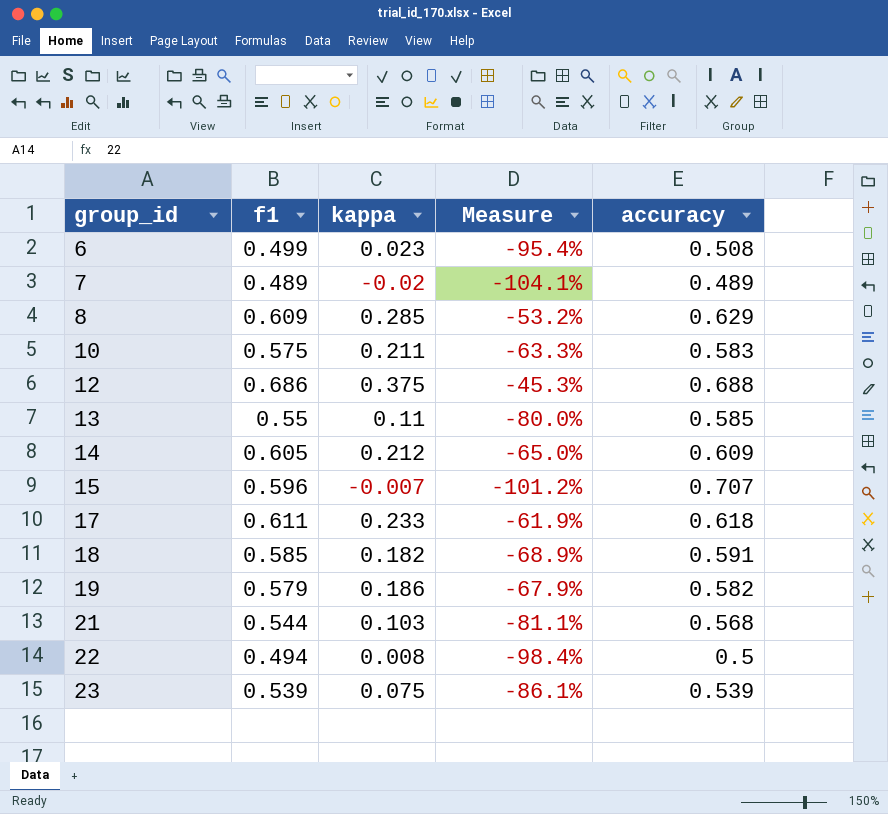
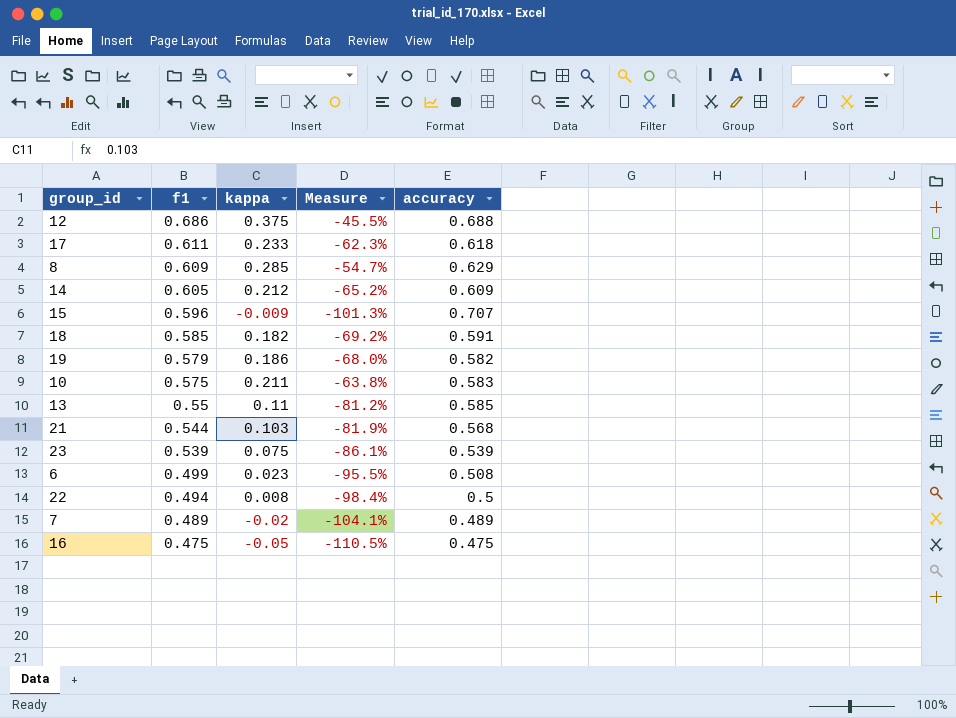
row order: group_id ascending -> f1 descending
column Measure | formula: ([kappa] - [f1]) / [f1] -> ([kappa] - [accuracy]) / [accuracy]
15 | kappa: -0.007 -> -0.009
row 16: none -> 0.475 | -0.05 | -110.5% | 0.475

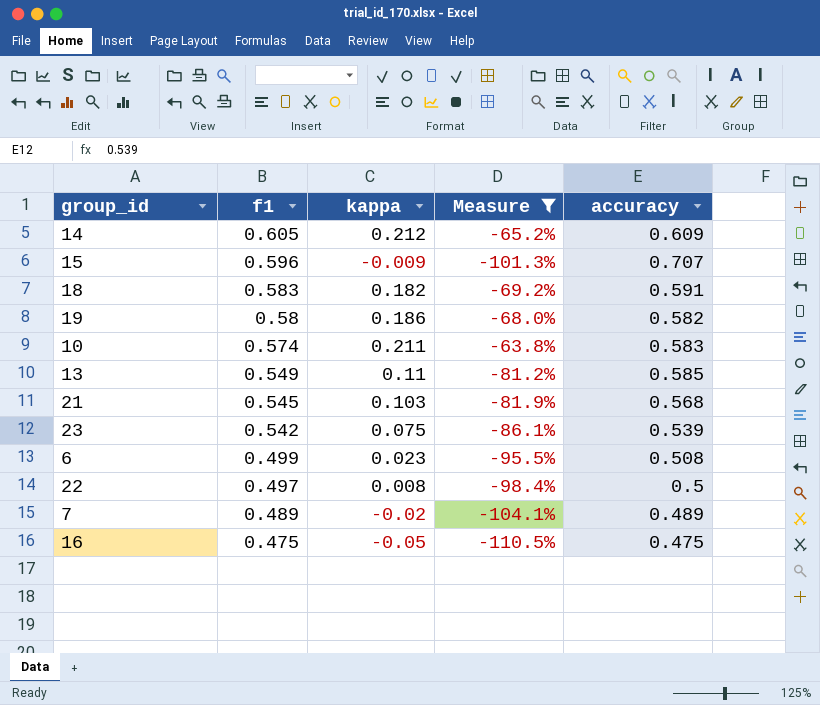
filter: none -> Measure <= -63.8%
18 | f1: 0.585 -> 0.583
19 | f1: 0.579 -> 0.58
10 | f1: 0.575 -> 0.574
13 | f1: 0.55 -> 0.549
21 | f1: 0.544 -> 0.545
23 | f1: 0.539 -> 0.542
22 | f1: 0.494 -> 0.497

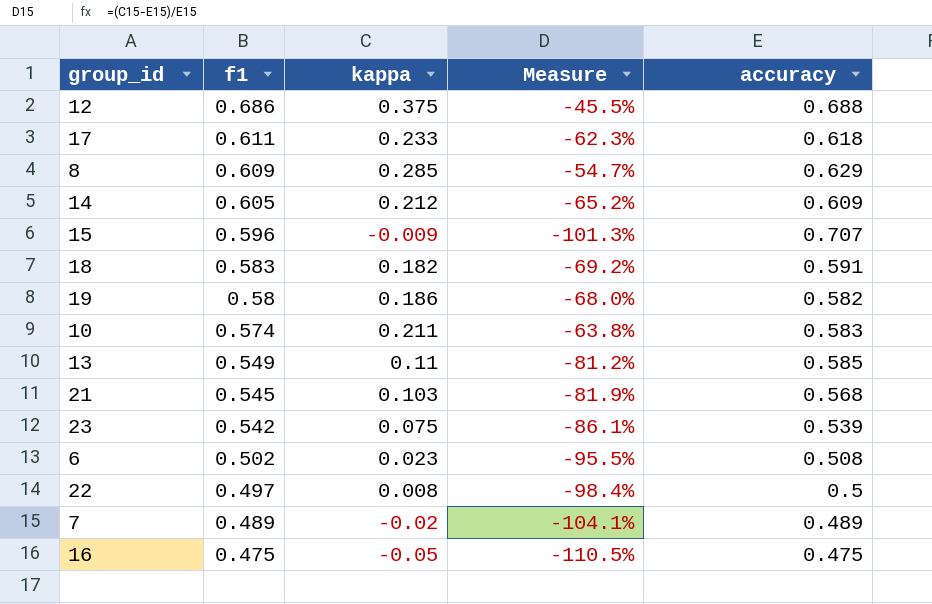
filter: Measure <= -63.8% -> none
6 | f1: 0.499 -> 0.502

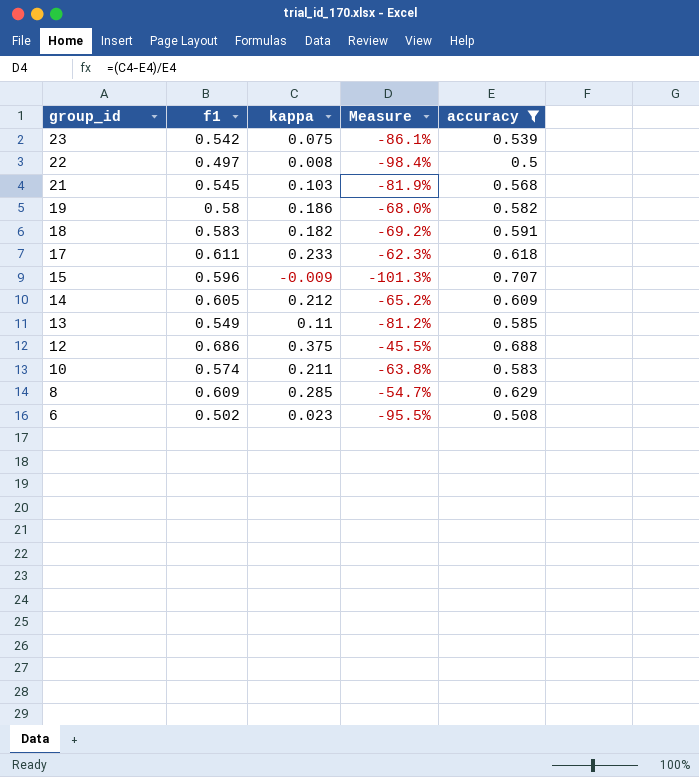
filter: none -> accuracy >= 0.5
row order: f1 descending -> group_id descending

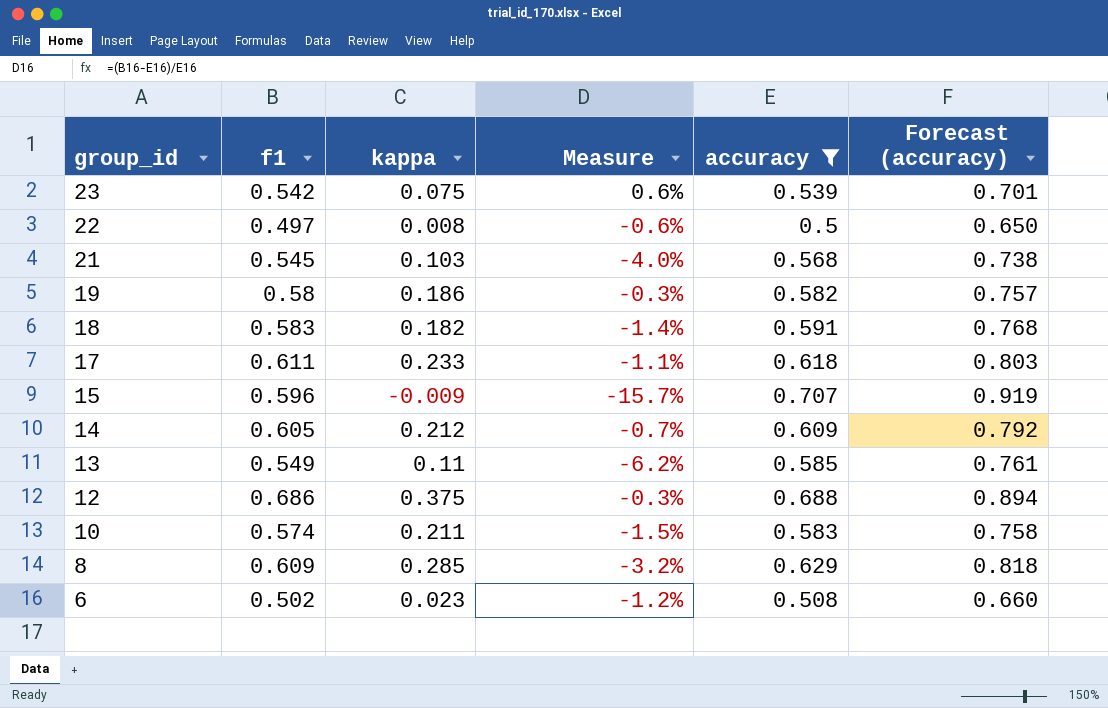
column Measure | formula: ([kappa] - [accuracy]) / [accuracy] -> ([f1] - [accuracy]) / [accuracy]
column Forecast (accuracy) | formula: none -> [accuracy] * 1.3

